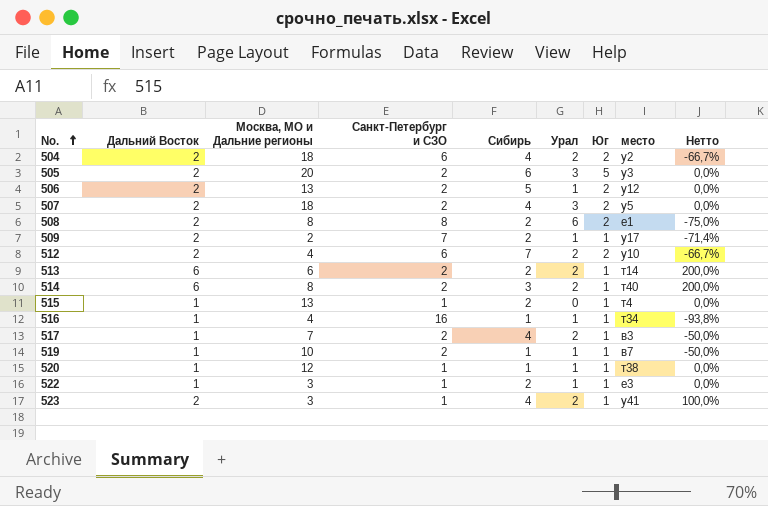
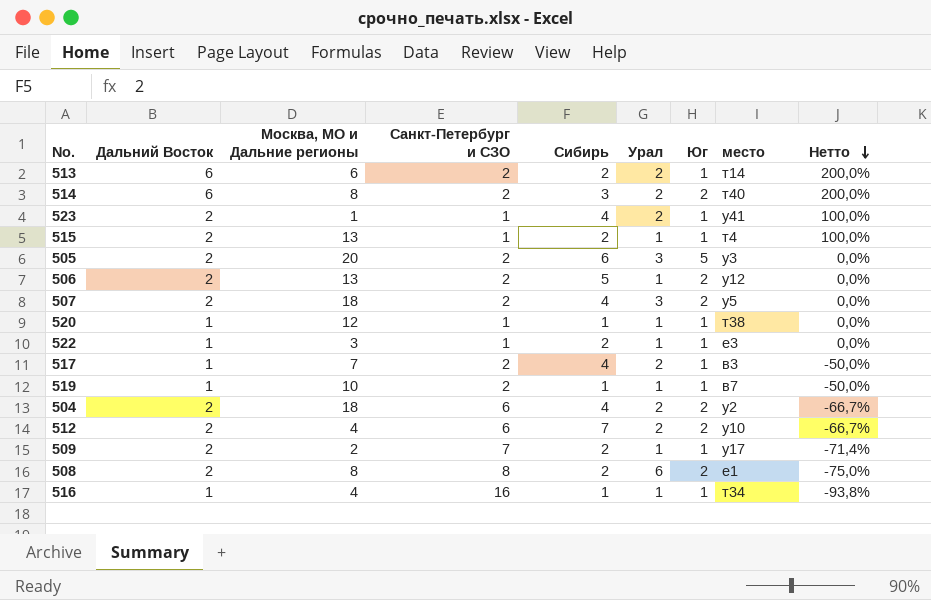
row order: No. ascending -> Нетто descending
514 | Юг: 1 -> 2
523 | Москва, МО и Дальние регионы: 3 -> 1
515 | Дальний Восток: 1 -> 2
515 | Урал: 0 -> 1
515 | Нетто: 0,0% -> 100,0%

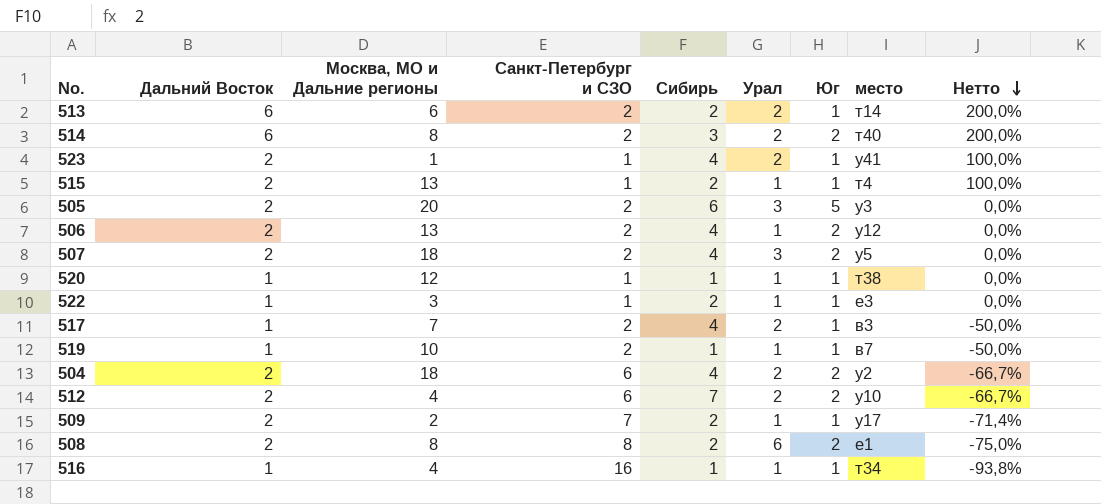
506 | Сибирь: 5 -> 4

